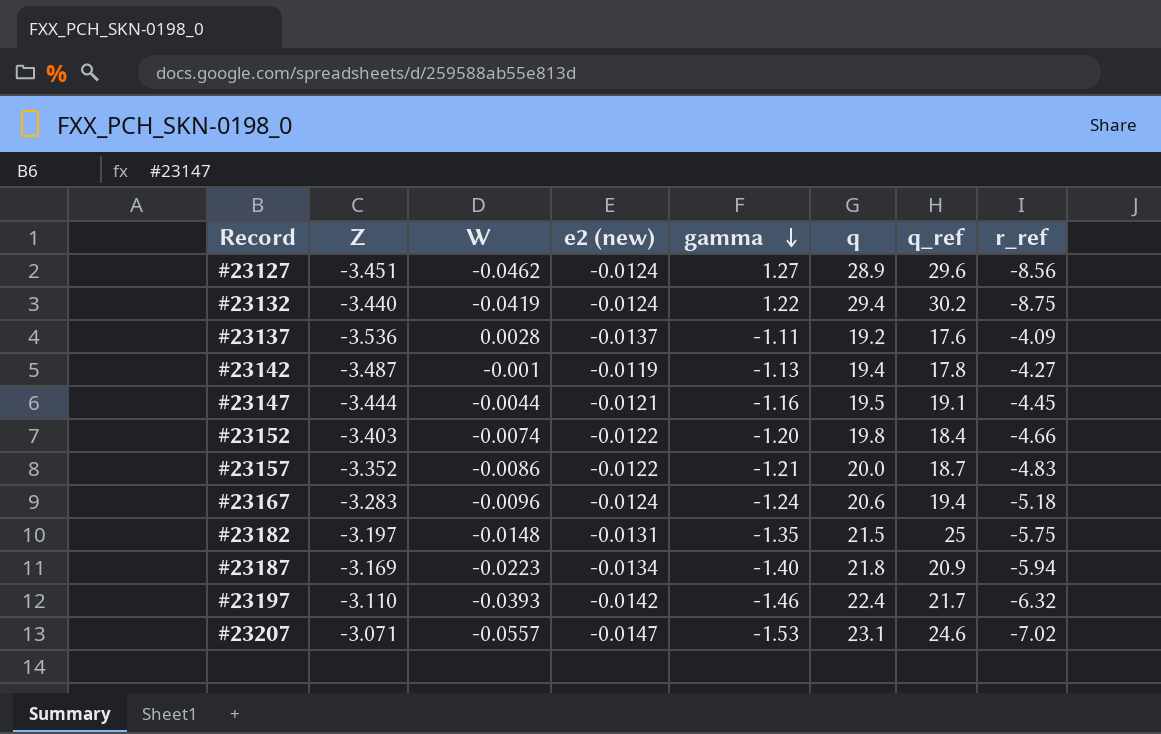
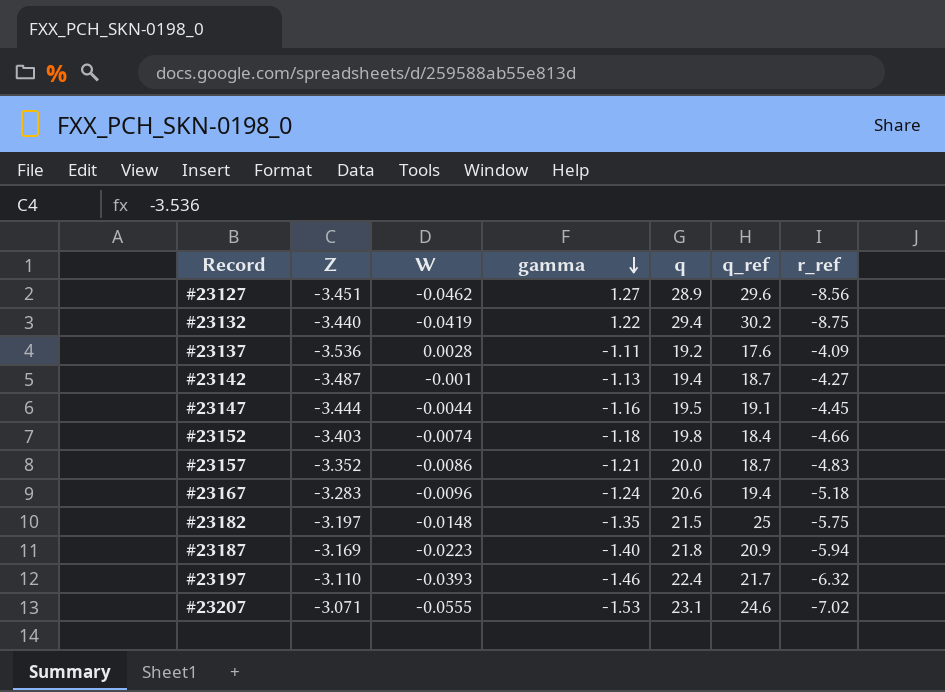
column e2 (new) | position: 4 -> none
#23142 | q_ref: 17.8 -> 18.7
#23152 | gamma: -1.20 -> -1.18
#23207 | W: -0.0557 -> -0.0555

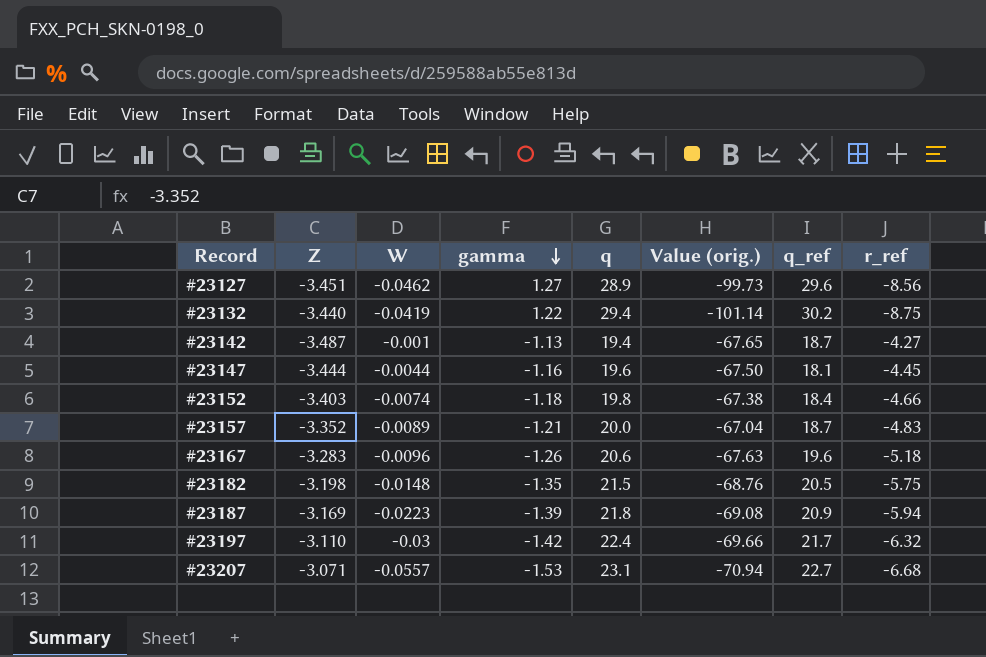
column Value (orig.) | formula: none -> [Z] * [q]
row #23137: -3.536 | 0.0028 | -1.11 | 19.2 | 17.6 | -4.09 -> none
#23147 | q: 19.5 -> 19.6
#23147 | q_ref: 19.1 -> 18.1
#23157 | W: -0.0086 -> -0.0089
#23167 | gamma: -1.24 -> -1.26
#23167 | q_ref: 19.4 -> 19.6
#23182 | Z: -3.197 -> -3.198
#23182 | q_ref: 25 -> 20.5
#23187 | gamma: -1.40 -> -1.39
#23197 | W: -0.0393 -> -0.03
#23197 | gamma: -1.46 -> -1.42
#23207 | W: -0.0555 -> -0.0557
#23207 | q_ref: 24.6 -> 22.7
#23207 | r_ref: -7.02 -> -6.68

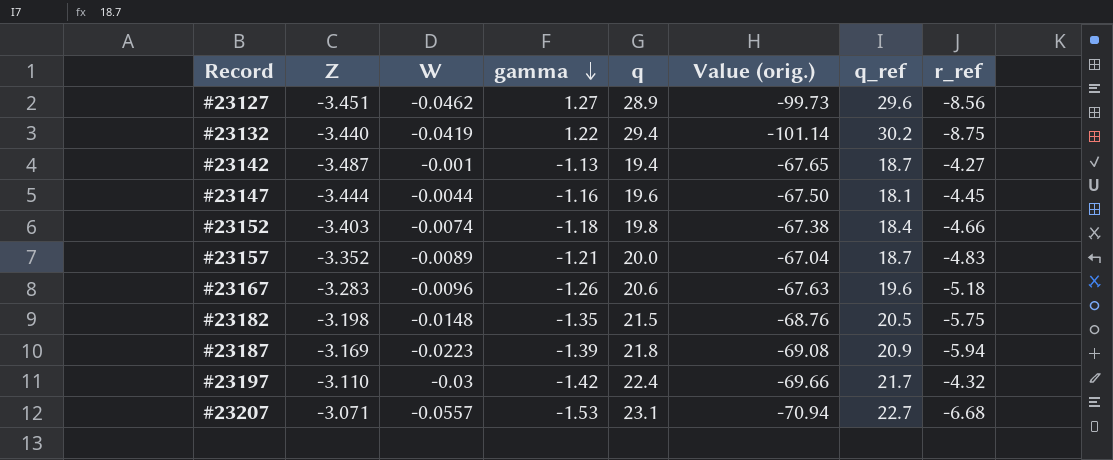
#23197 | r_ref: -6.32 -> -4.32

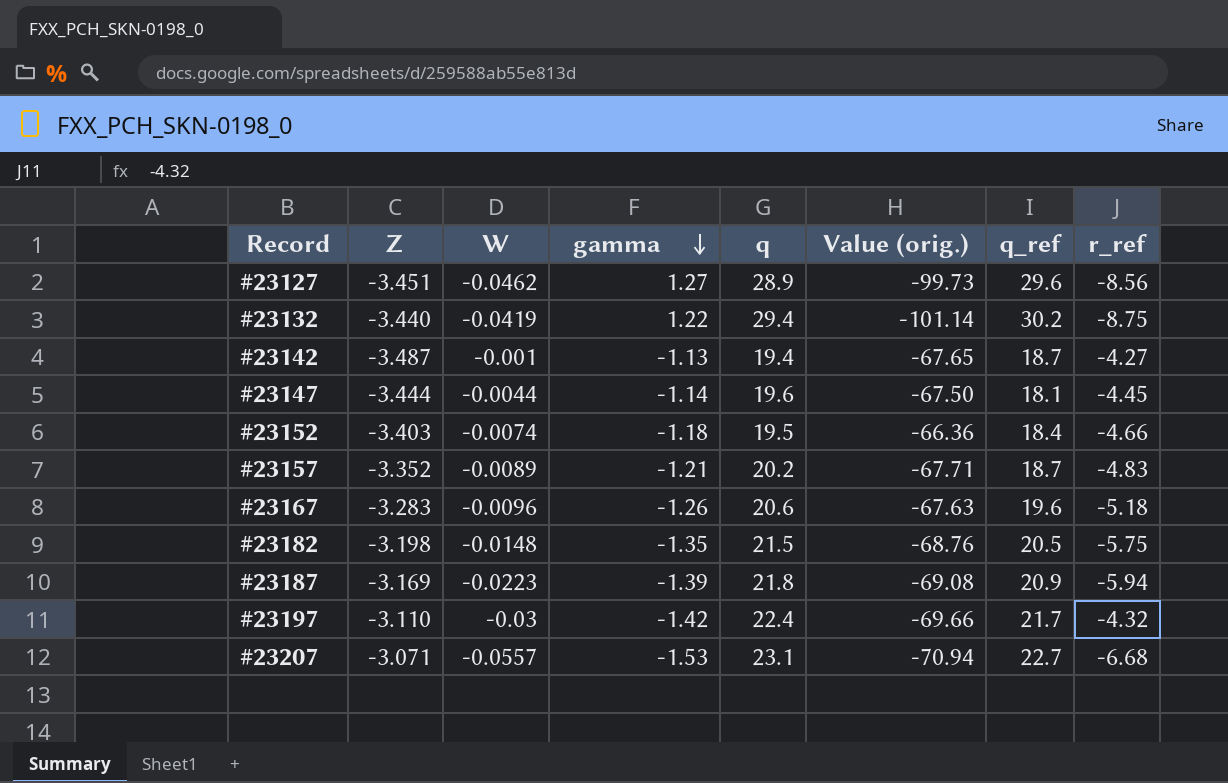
#23147 | gamma: -1.16 -> -1.14
#23152 | q: 19.8 -> 19.5
#23152 | Value (orig.): -67.38 -> -66.36
#23157 | q: 20.0 -> 20.2
#23157 | Value (orig.): -67.04 -> -67.71

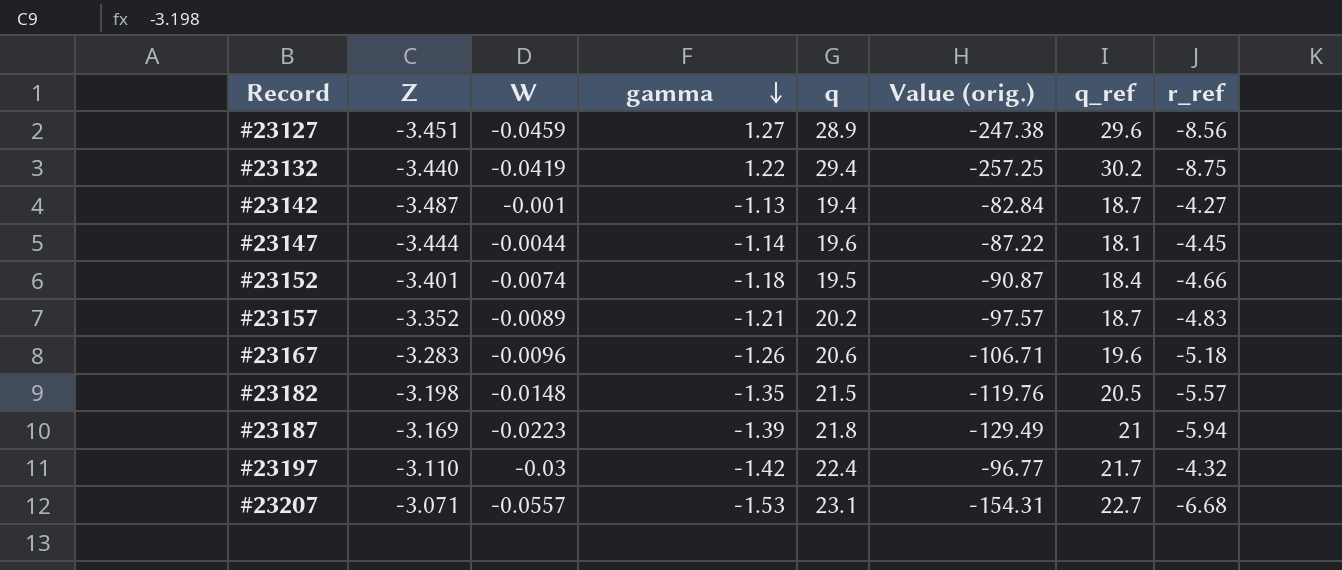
column Value (orig.) | formula: [Z] * [q] -> [q] * [r_ref]
#23127 | W: -0.0462 -> -0.0459
#23152 | Z: -3.403 -> -3.401
#23182 | r_ref: -5.75 -> -5.57
#23187 | q_ref: 20.9 -> 21

